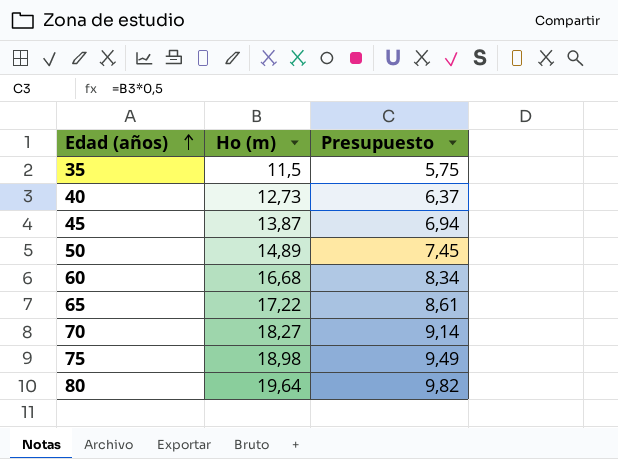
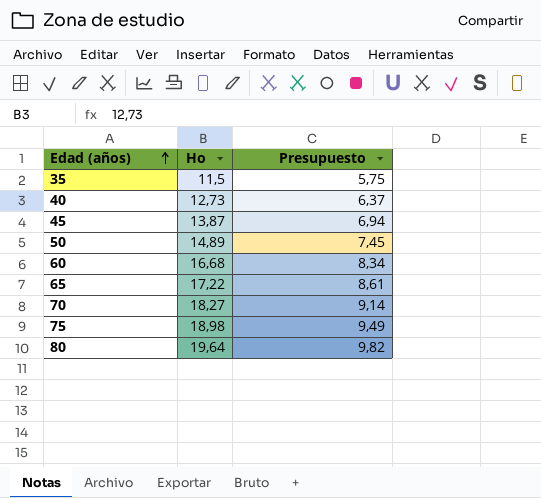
column name: Ho (m) -> Ho

